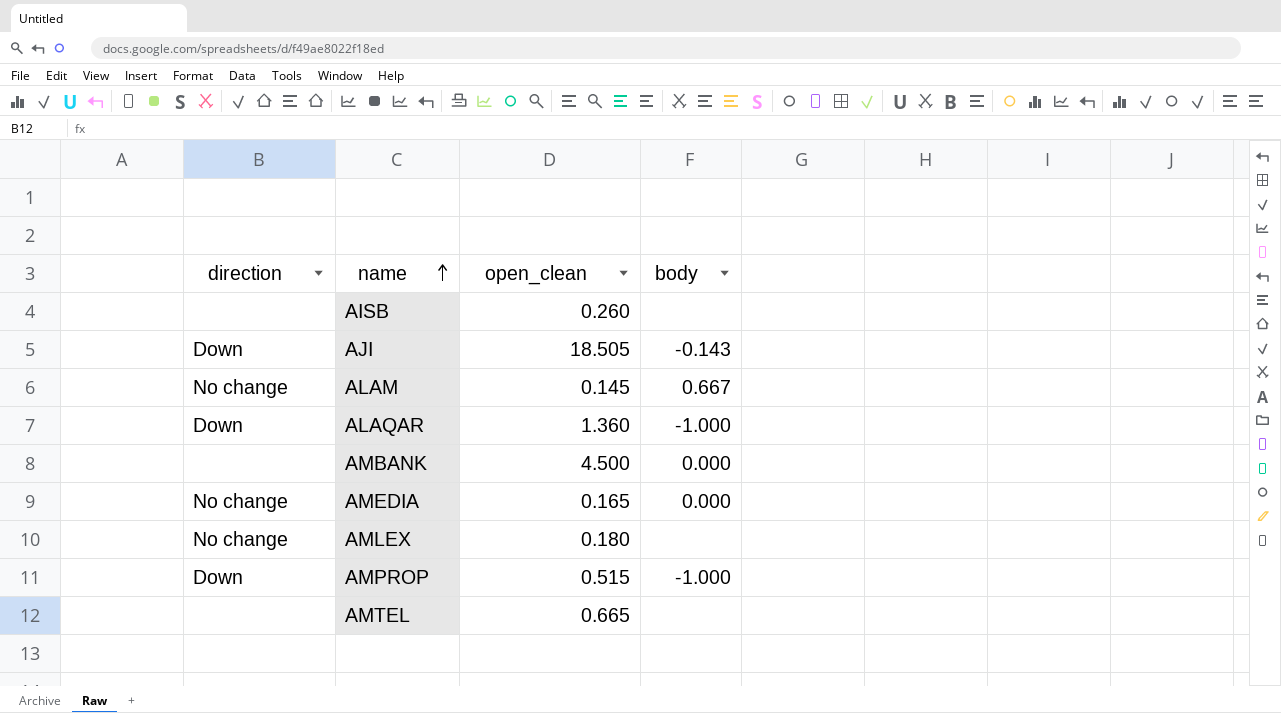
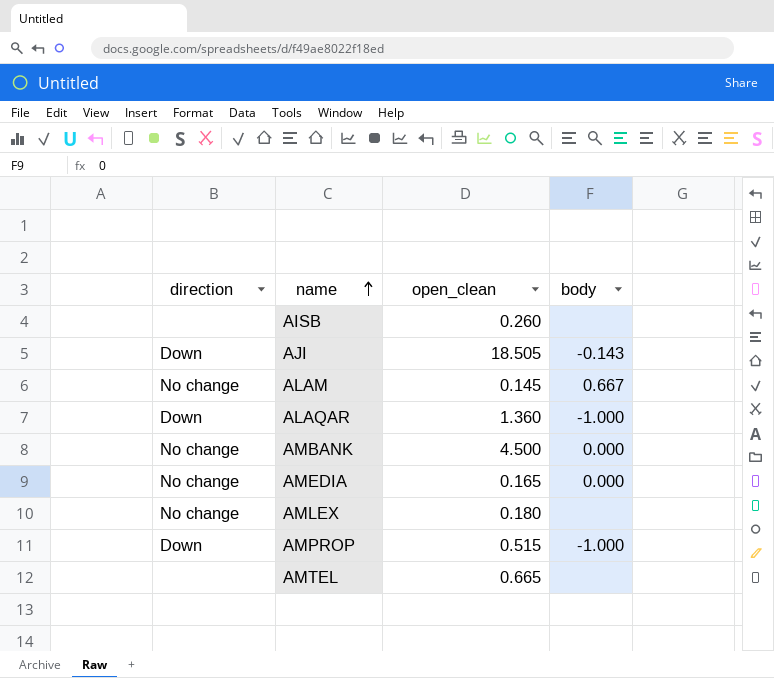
AMBANK | direction: none -> No change

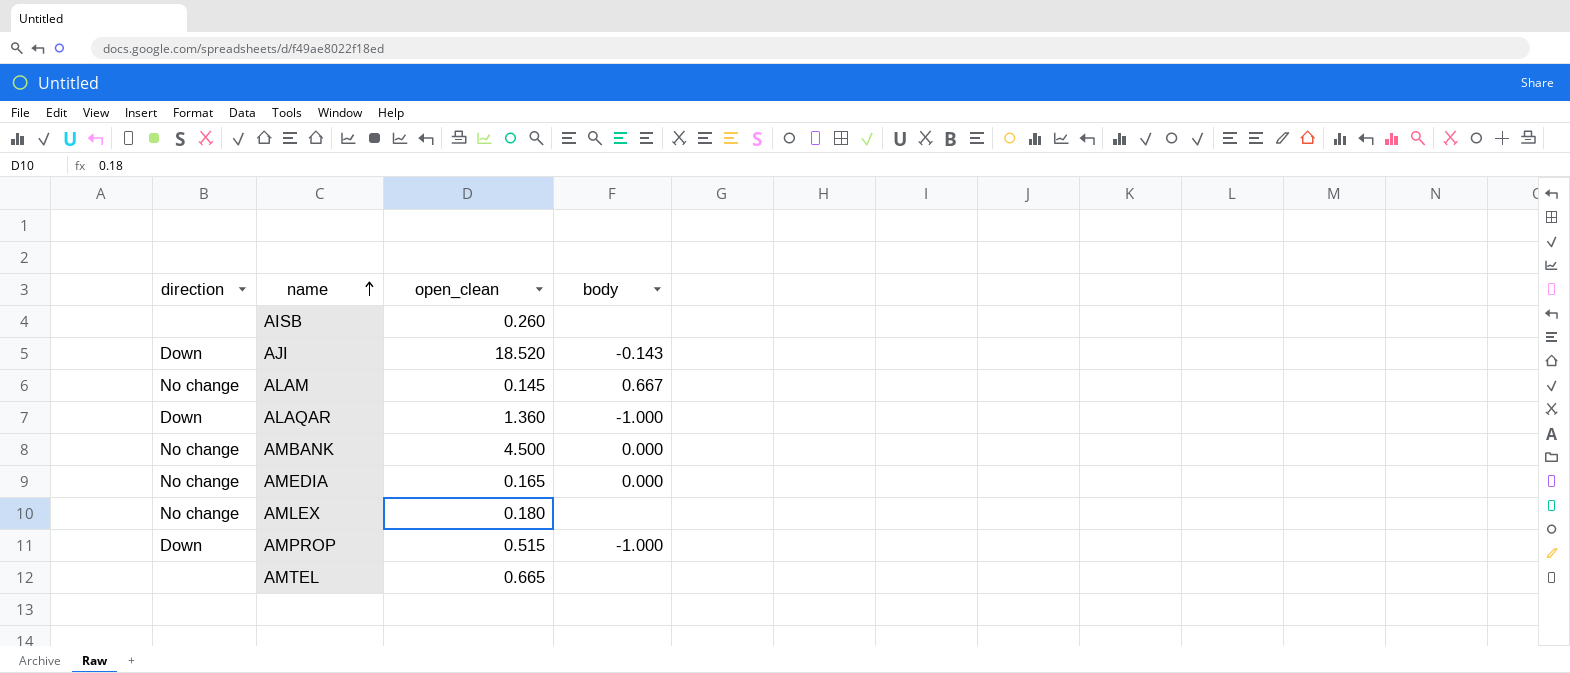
AJI | open_clean: 18.505 -> 18.520

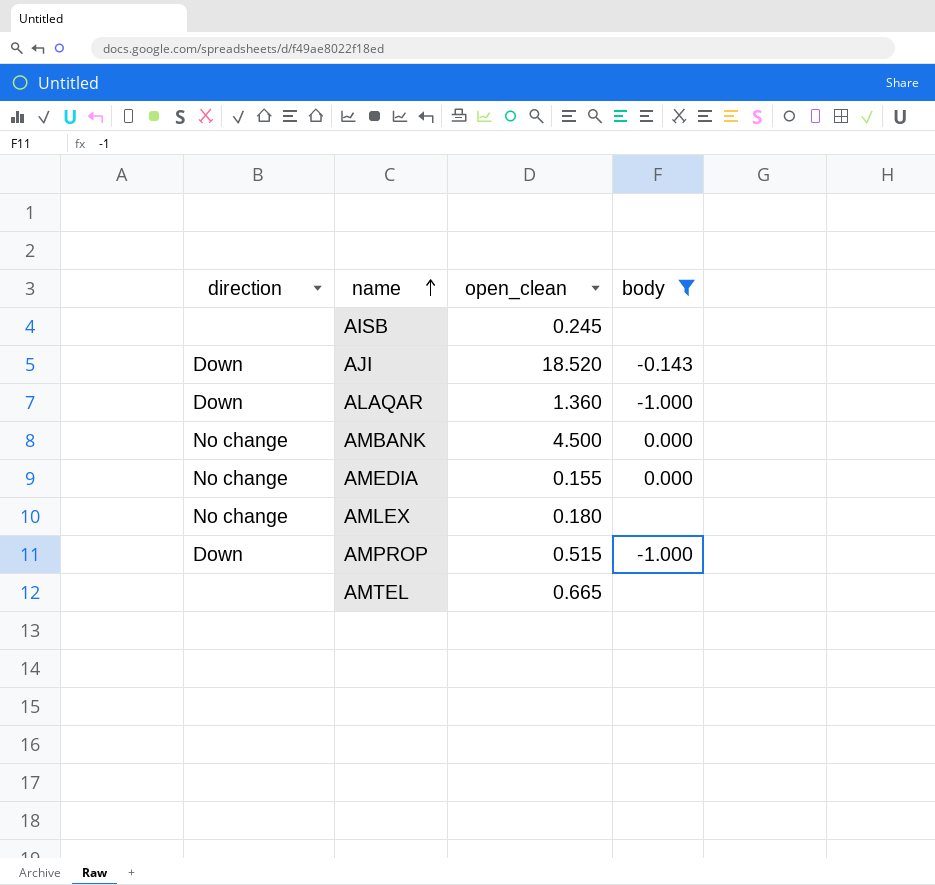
filter: none -> body != 0.667
AISB | open_clean: 0.260 -> 0.245
AMEDIA | open_clean: 0.165 -> 0.155

